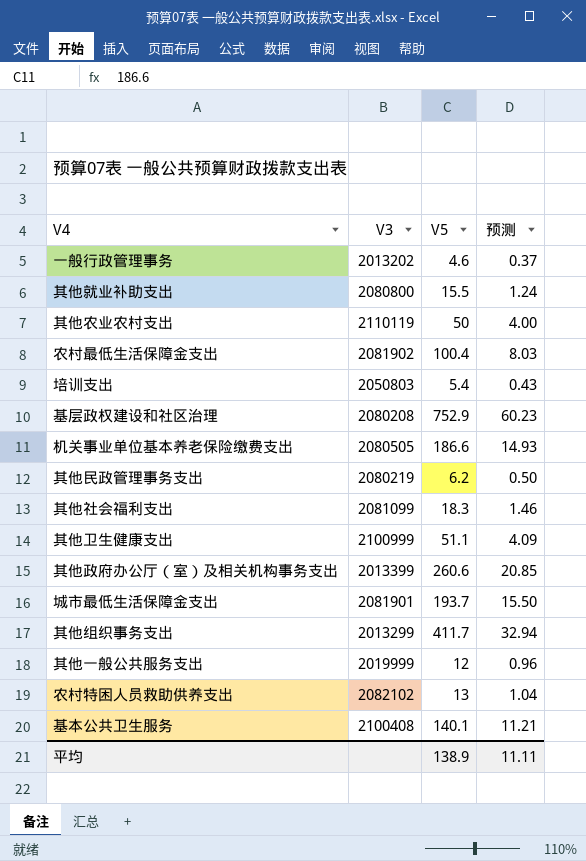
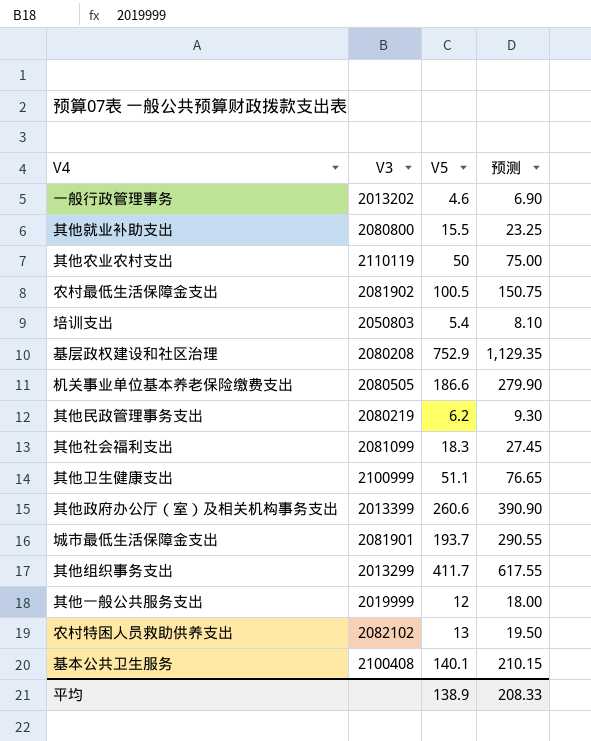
column 预测 | formula: [V5] * 0.08 -> [V5] * 1.5
农村最低生活保障金支出 | V5: 100.4 -> 100.5
平均 | 预测: 11.11 -> 208.33

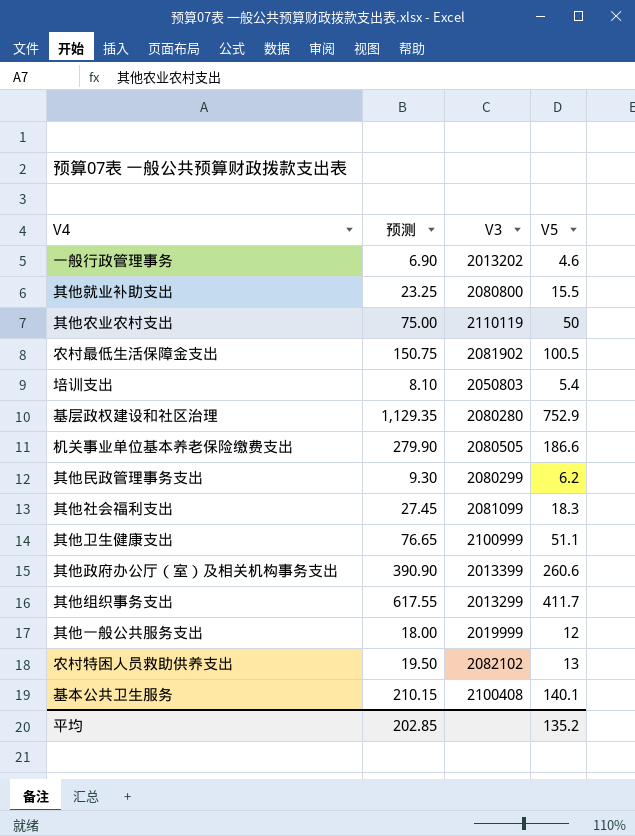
column 预测 | position: 4 -> 2
row 城市最低生活保障金支出: 2081901 | 193.7 | 290.55 -> none
基层政权建设和社区治理 | V3: 2080208 -> 2080280
其他民政管理事务支出 | V3: 2080219 -> 2080299
平均 | 预测: 208.33 -> 202.85
平均 | V5: 138.9 -> 135.2

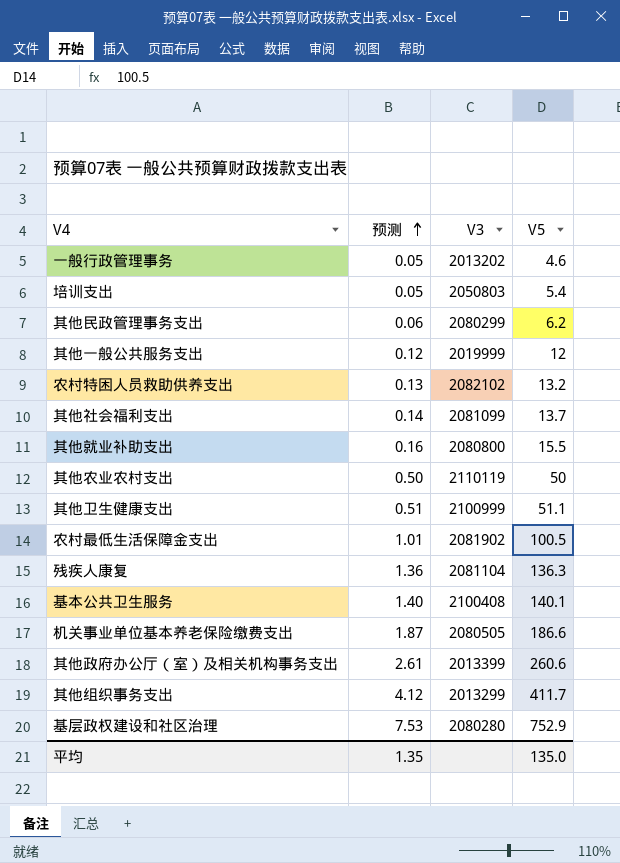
row order: none -> 预测 ascending
column 预测 | formula: [V5] * 1.5 -> [V5] * 0.01
农村特困人员救助供养支出 | V5: 13 -> 13.2
其他社会福利支出 | V5: 18.3 -> 13.7
row 残疾人康复: none -> 1.36 | 2081104 | 136.3
平均 | 预测: 202.85 -> 1.35
平均 | V5: 135.2 -> 135.0

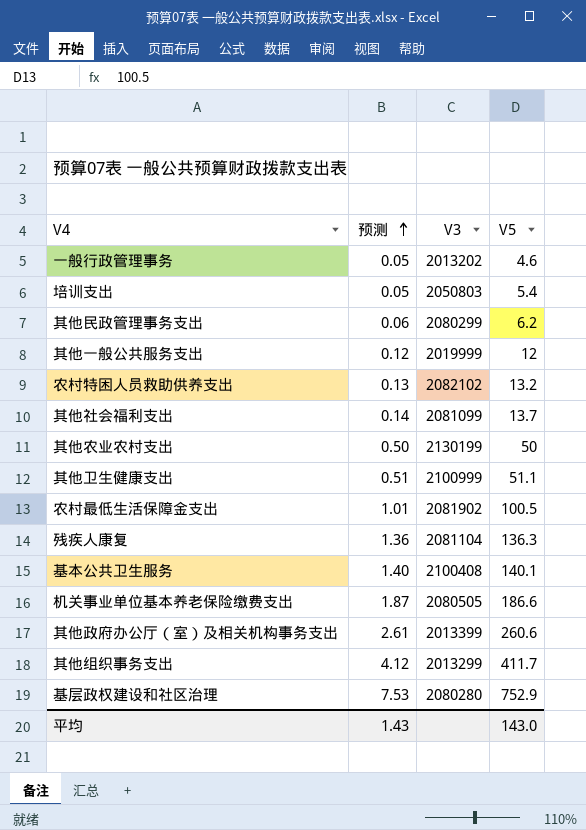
row 其他就业补助支出: 0.16 | 2080800 | 15.5 -> none
其他农业农村支出 | V3: 2110119 -> 2130199
平均 | 预测: 1.35 -> 1.43
平均 | V5: 135.0 -> 143.0

